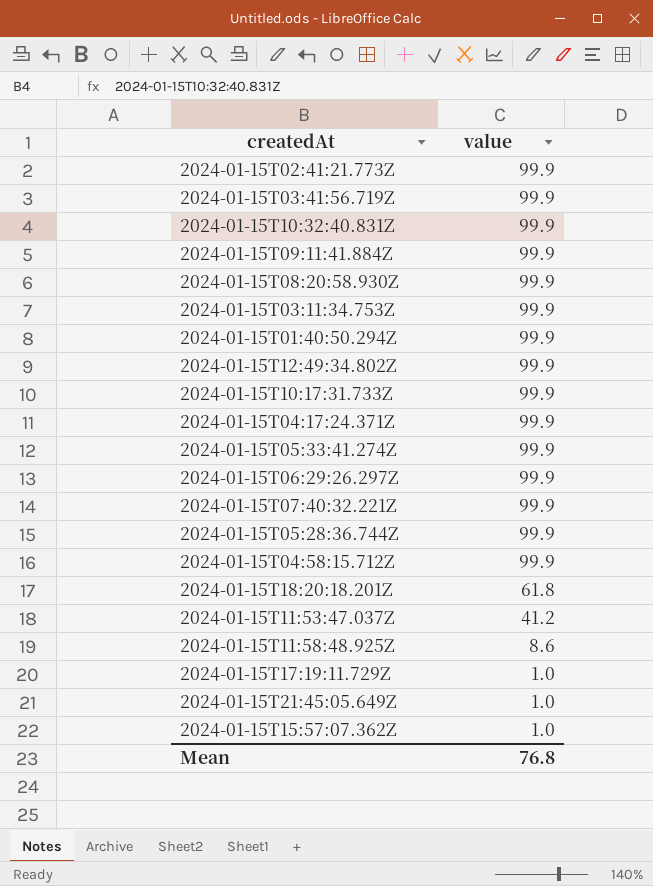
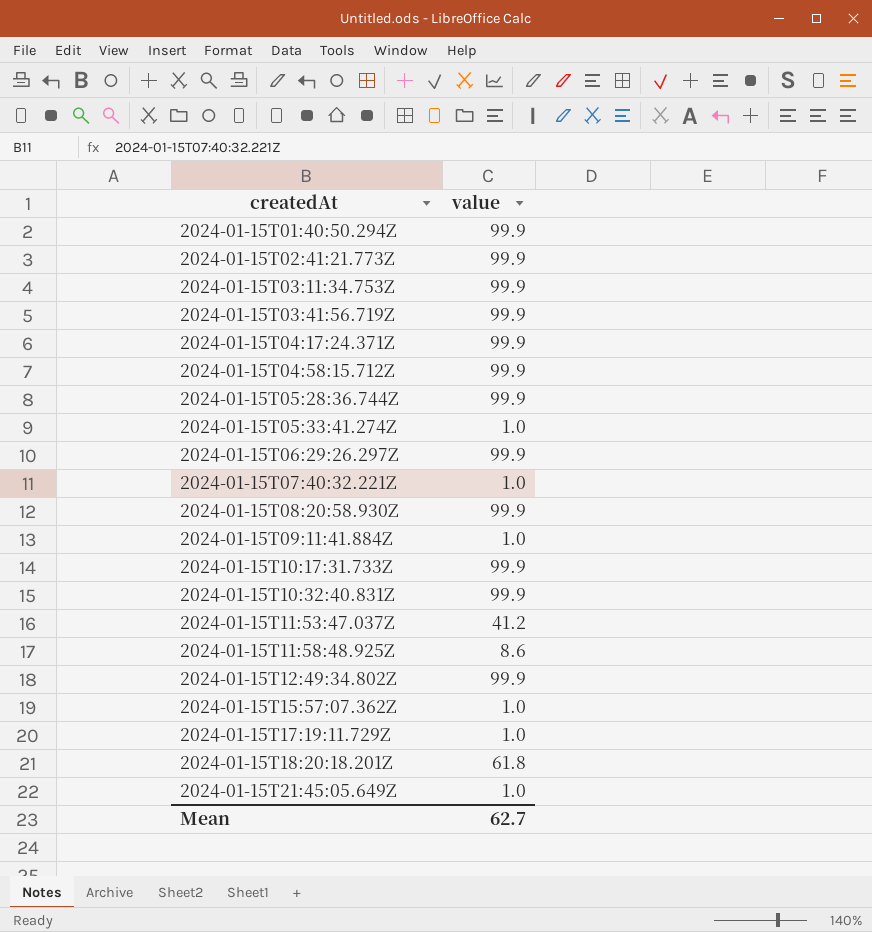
row order: value descending -> createdAt ascending
2024-01-15T05:33:41.274Z | value: 99.9 -> 1.0
2024-01-15T07:40:32.221Z | value: 99.9 -> 1.0
2024-01-15T09:11:41.884Z | value: 99.9 -> 1.0
Mean | value: 76.8 -> 62.7

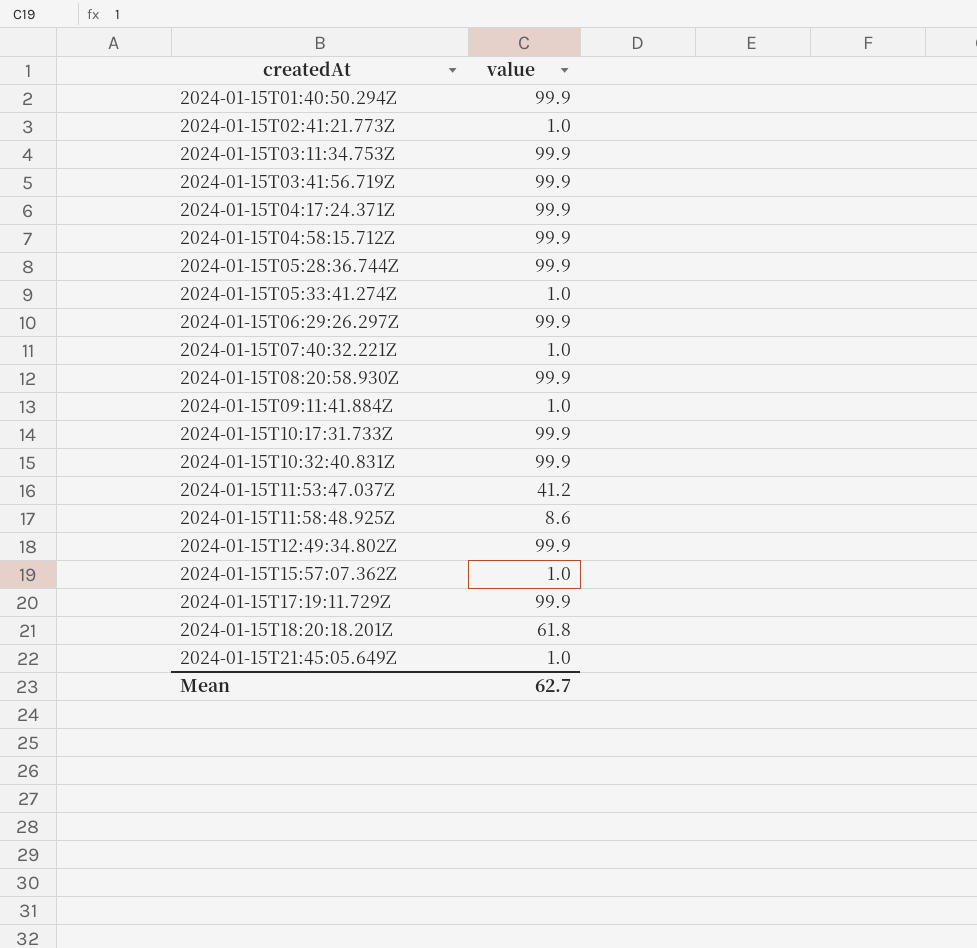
2024-01-15T02:41:21.773Z | value: 99.9 -> 1.0
2024-01-15T17:19:11.729Z | value: 1.0 -> 99.9

